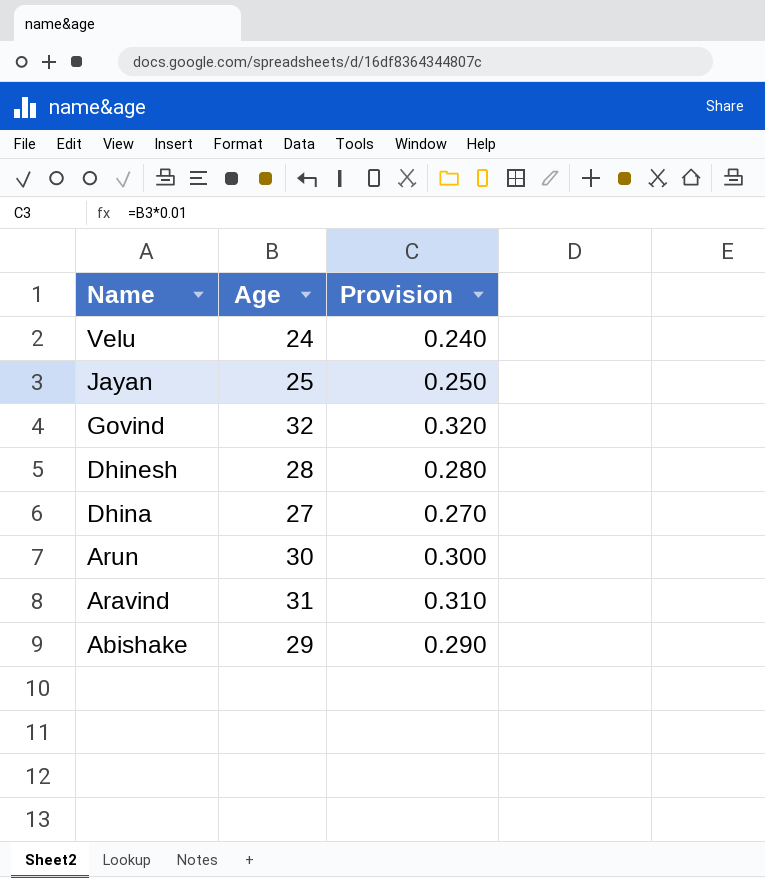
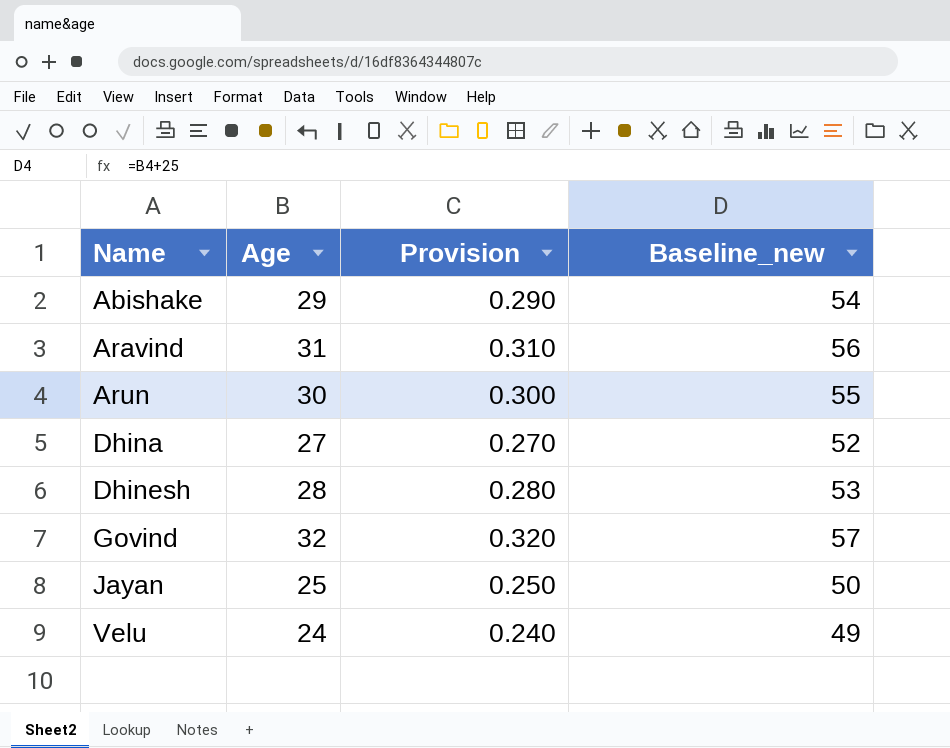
row order: Name descending -> Name ascending
column Baseline_new | formula: none -> [Age] + 25

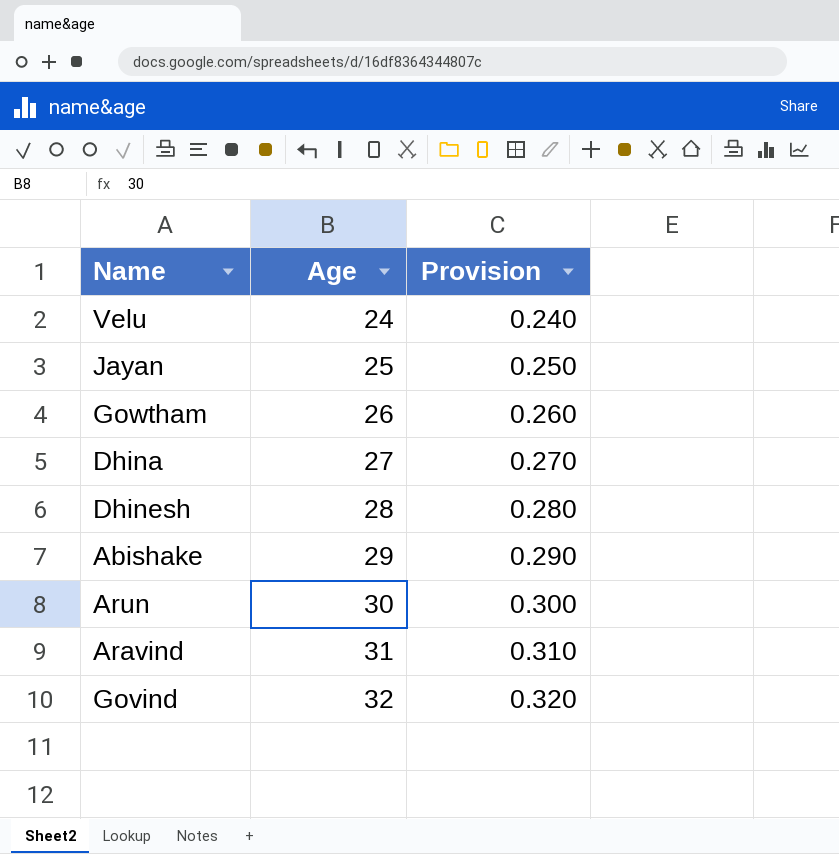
row order: Name ascending -> Age ascending
column Baseline_new | formula: [Age] + 25 -> none
row Gowtham: none -> 26 | 0.260

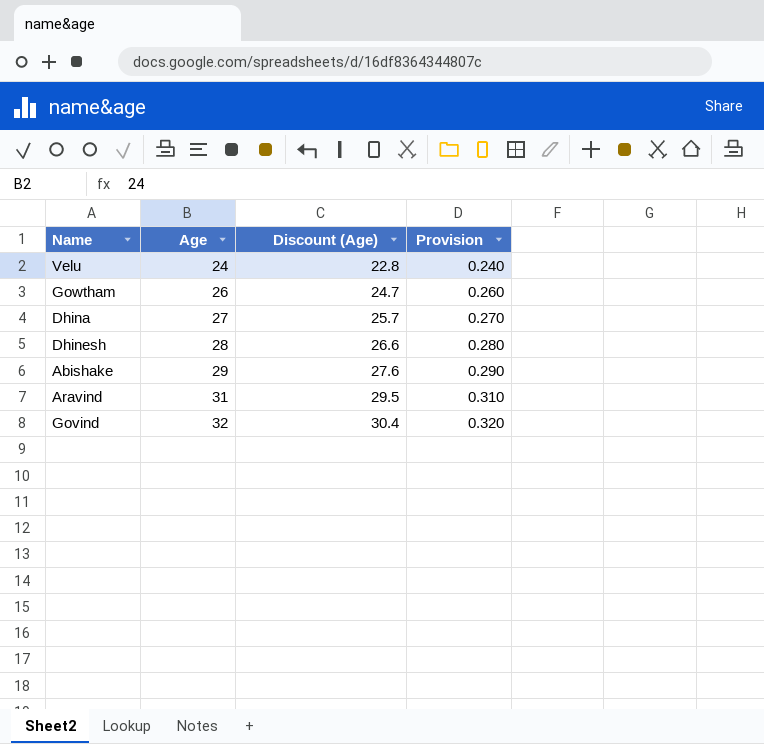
column Discount (Age) | formula: none -> [Age] * 0.95
row Jayan: 25 | 0.250 -> none
row Arun: 30 | 0.300 -> none

